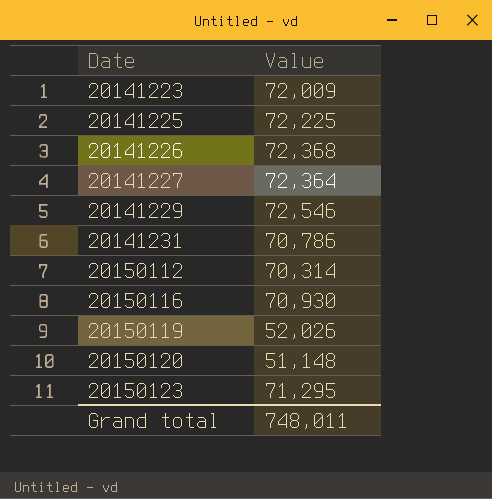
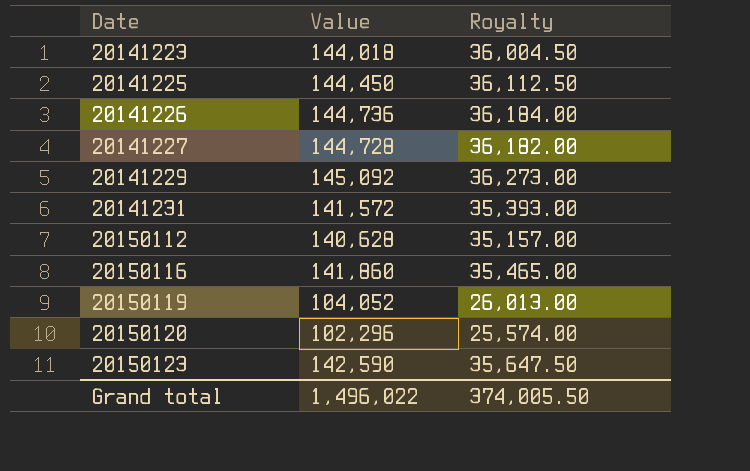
column Royalty | formula: none -> [Value] * 0.25
20141223 | Value: 72,009 -> 144,018
20141225 | Value: 72,225 -> 144,450
20141226 | Value: 72,368 -> 144,736
20141227 | Value: 72,364 -> 144,728
20141229 | Value: 72,546 -> 145,092
20141231 | Value: 70,786 -> 141,572
20150112 | Value: 70,314 -> 140,628
20150116 | Value: 70,930 -> 141,860
20150119 | Value: 52,026 -> 104,052
20150120 | Value: 51,148 -> 102,296
20150123 | Value: 71,295 -> 142,590
Grand total | Value: 748,011 -> 1,496,022

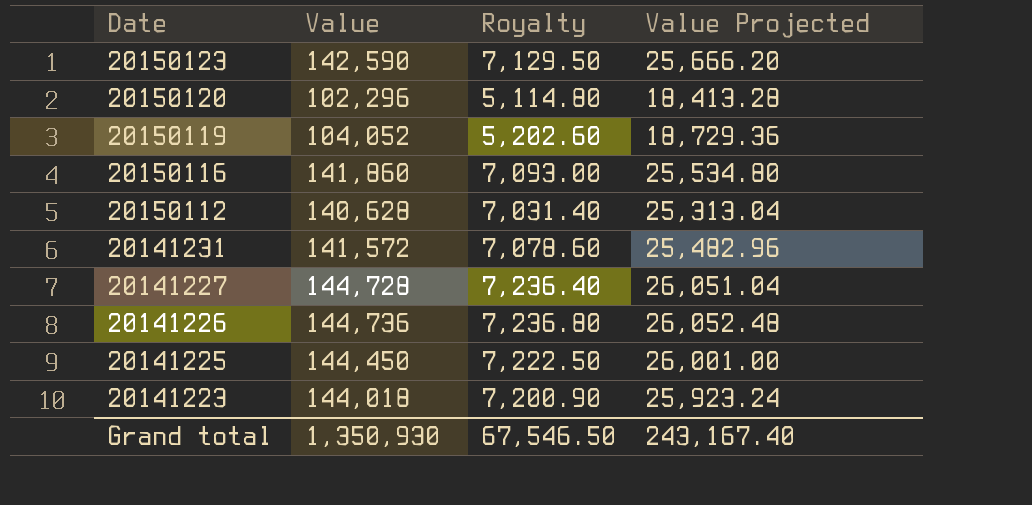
row order: Date ascending -> Date descending
column Royalty | formula: [Value] * 0.25 -> [Value] * 0.05
column Value Projected | formula: none -> [Value] * 0.18
row 20141229: 145,092 | 36,273.00 -> none
Grand total | Value: 1,496,022 -> 1,350,930
Grand total | Royalty: 374,005.50 -> 67,546.50

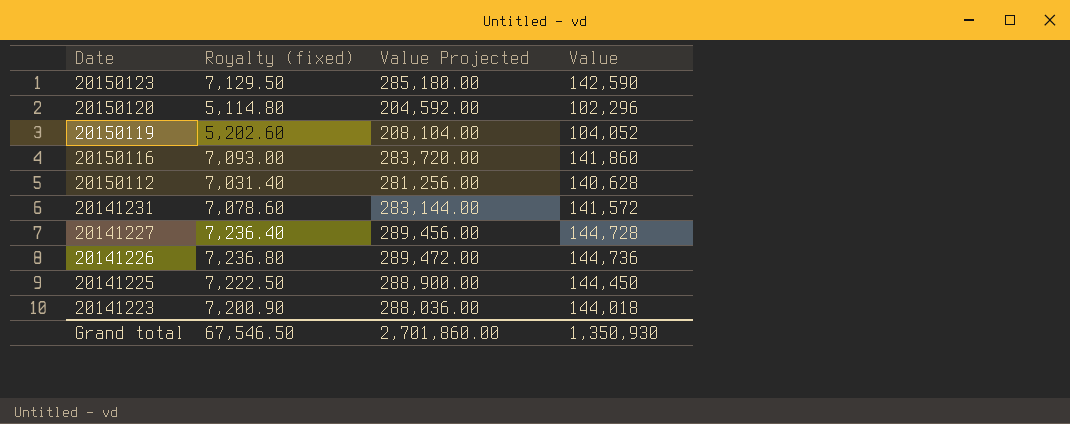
column name: Royalty -> Royalty (fixed)
column Value Projected | formula: [Value] * 0.18 -> [Value] * 2
column Value | position: 2 -> 4
Grand total | Value Projected: 243,167.40 -> 2,701,860.00

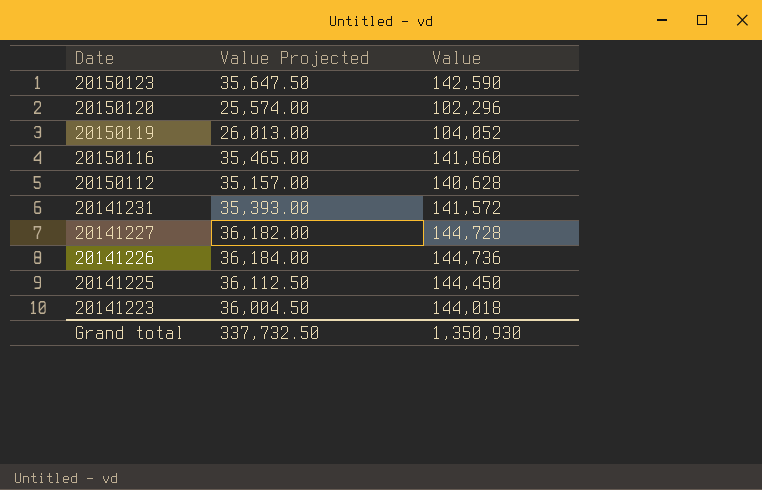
column Royalty (fixed) | formula: [Value] * 0.05 -> none
column Value Projected | formula: [Value] * 2 -> [Value] * 0.25
Grand total | Value Projected: 2,701,860.00 -> 337,732.50

